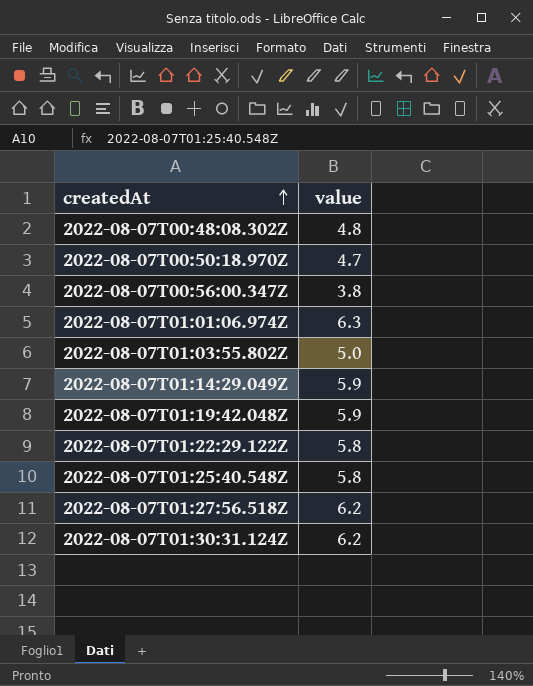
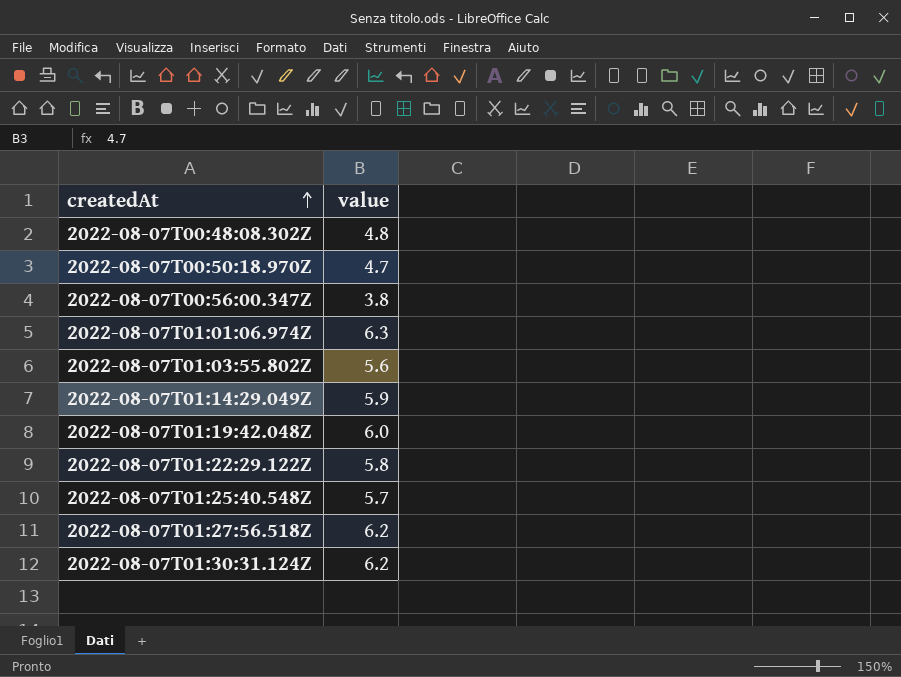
2022-08-07T01:03:55.802Z | value: 5.0 -> 5.6
2022-08-07T01:19:42.048Z | value: 5.9 -> 6.0
2022-08-07T01:25:40.548Z | value: 5.8 -> 5.7

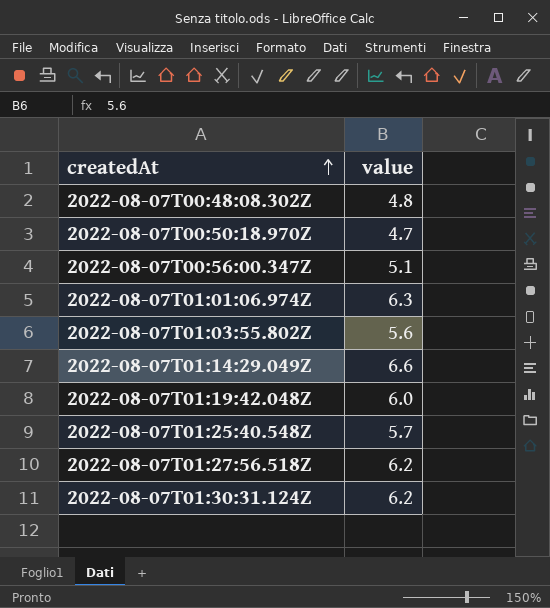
row 2022-08-07T01:22:29.122Z: 5.8 -> none
2022-08-07T00:56:00.347Z | value: 3.8 -> 5.1
2022-08-07T01:14:29.049Z | value: 5.9 -> 6.6

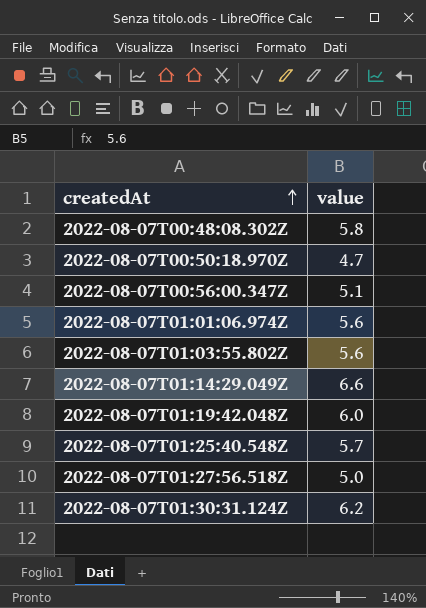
2022-08-07T00:48:08.302Z | value: 4.8 -> 5.8
2022-08-07T01:01:06.974Z | value: 6.3 -> 5.6
2022-08-07T01:27:56.518Z | value: 6.2 -> 5.0

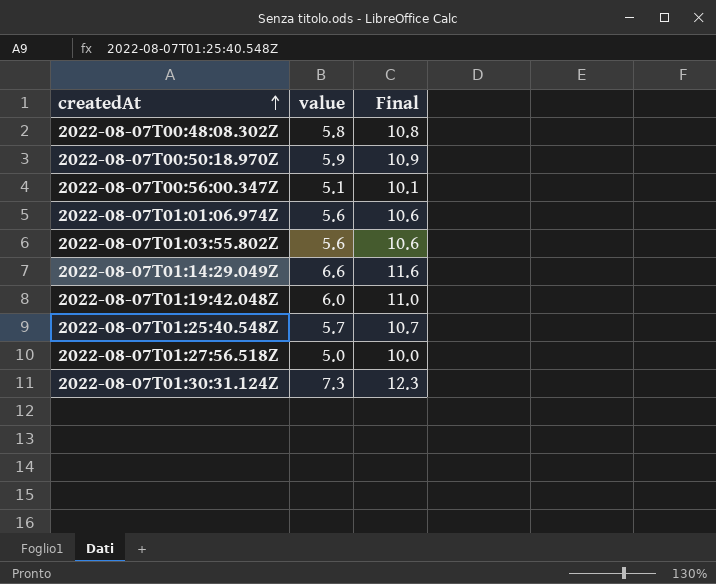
column Final | formula: none -> [value] + 5
2022-08-07T00:50:18.970Z | value: 4.7 -> 5.9
2022-08-07T01:30:31.124Z | value: 6.2 -> 7.3

